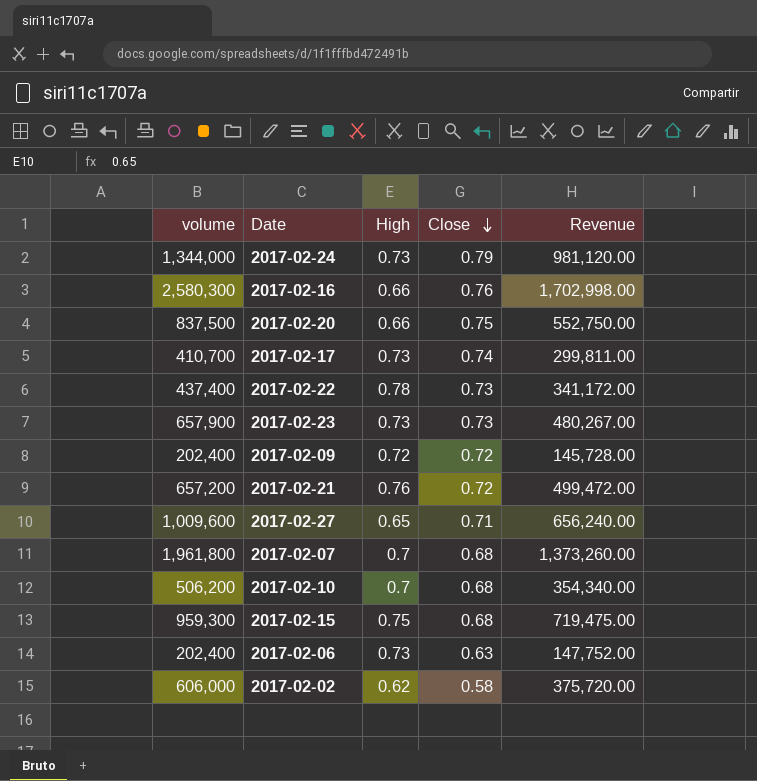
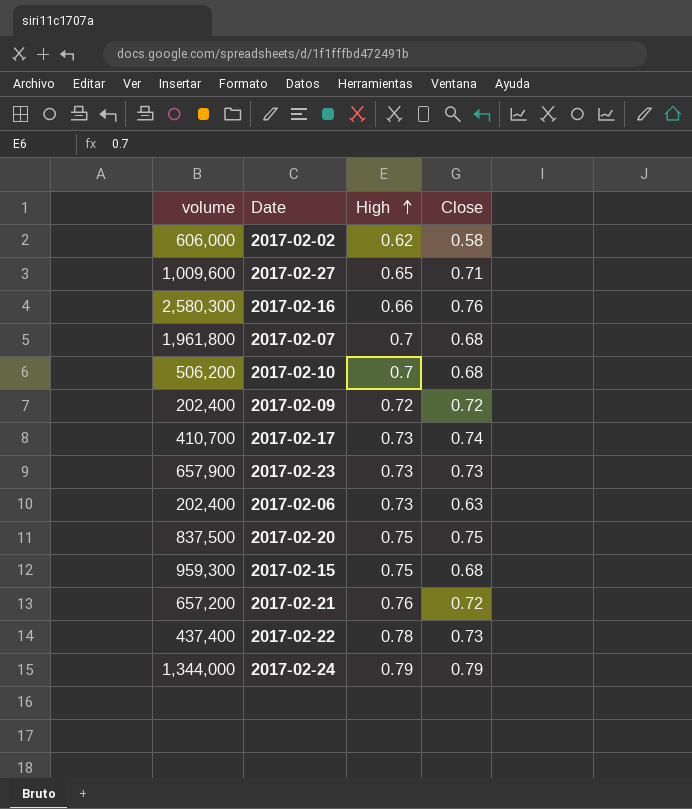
row order: Close descending -> High ascending
column Revenue | formula: [volume] * [High] -> none
2017-02-20 | High: 0.66 -> 0.75
2017-02-24 | High: 0.73 -> 0.79

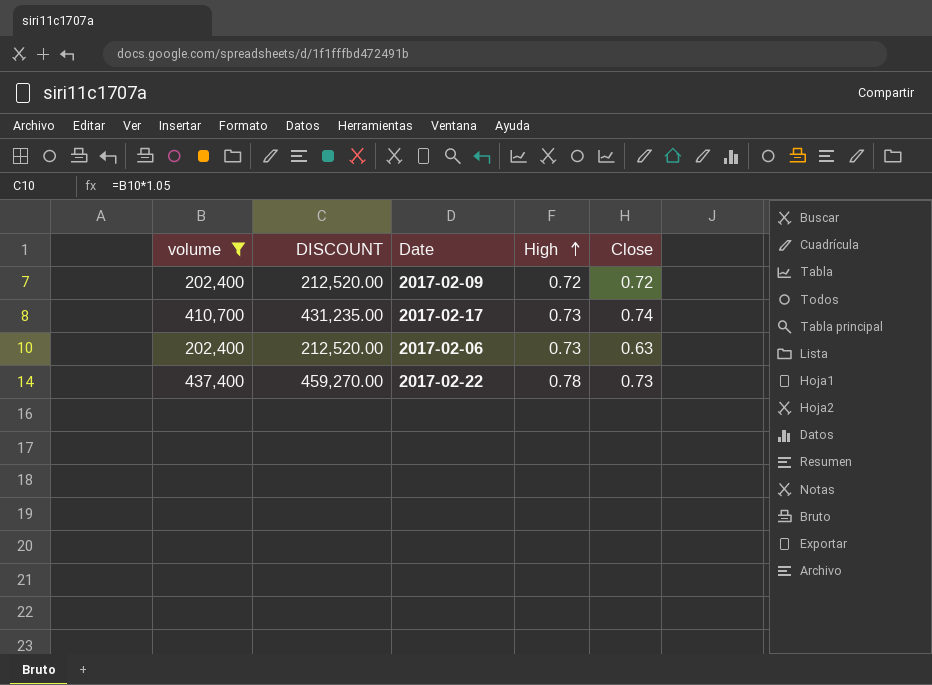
filter: none -> volume <= 437,400
column DISCOUNT | formula: none -> [volume] * 1.05

